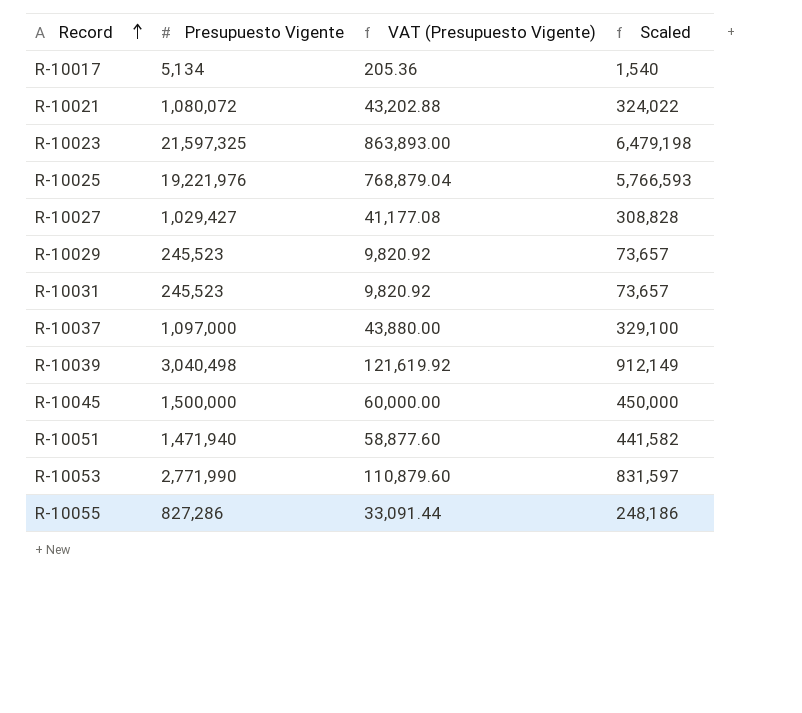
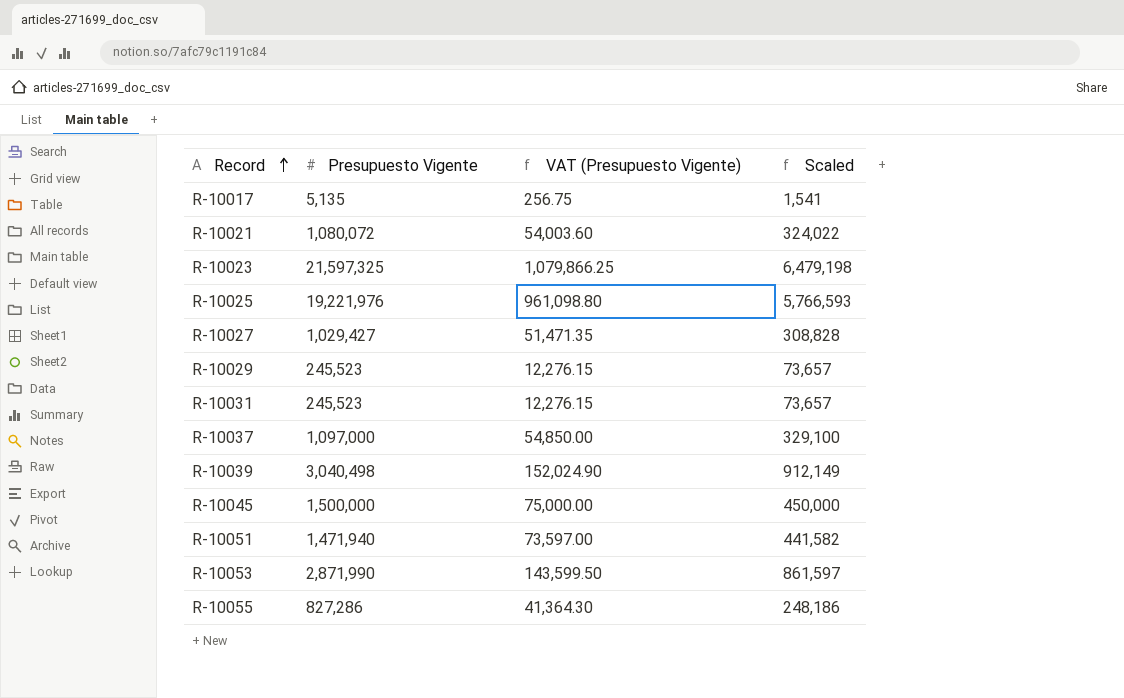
column VAT (Presupuesto Vigente) | formula: [Presupuesto Vigente] * 0.04 -> [Presupuesto Vigente] * 0.05
R-10017 | Presupuesto Vigente: 5,134 -> 5,135
R-10017 | Scaled: 1,540 -> 1,541
R-10053 | Presupuesto Vigente: 2,771,990 -> 2,871,990
R-10053 | Scaled: 831,597 -> 861,597

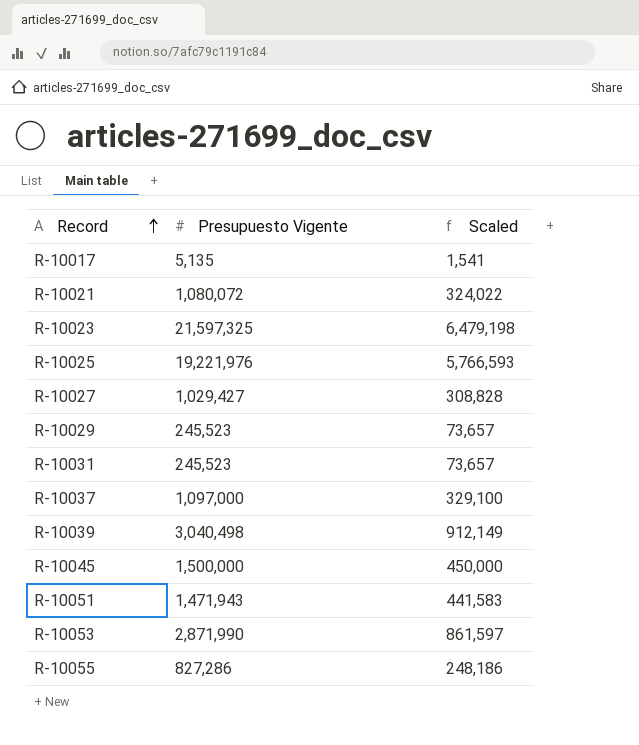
column VAT (Presupuesto Vigente) | formula: [Presupuesto Vigente] * 0.05 -> none
R-10051 | Presupuesto Vigente: 1,471,940 -> 1,471,943
R-10051 | Scaled: 441,582 -> 441,583

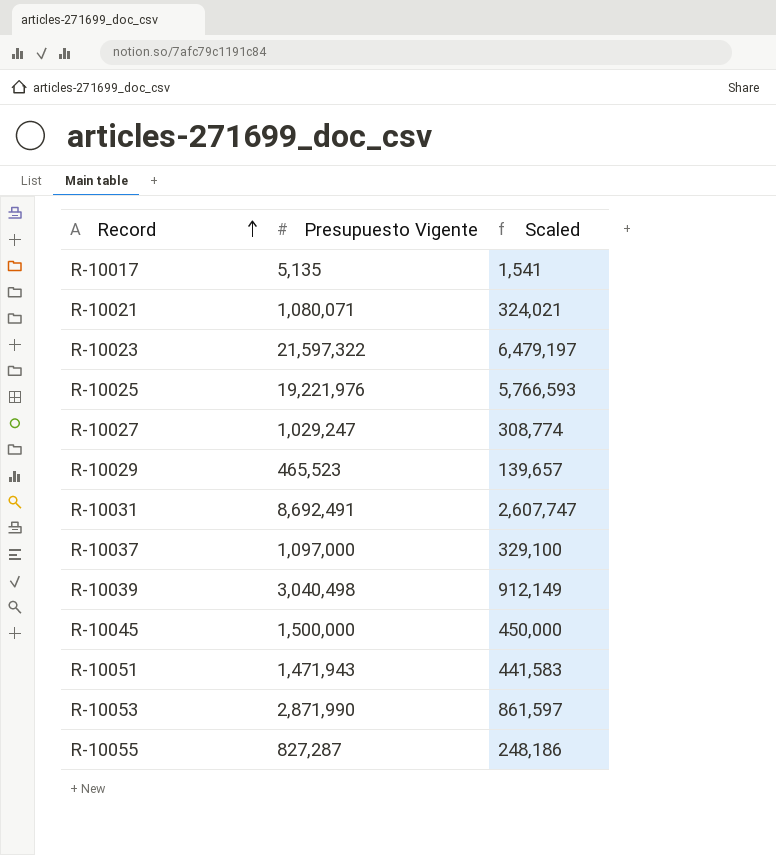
R-10021 | Presupuesto Vigente: 1,080,072 -> 1,080,071
R-10021 | Scaled: 324,022 -> 324,021
R-10023 | Presupuesto Vigente: 21,597,325 -> 21,597,322
R-10023 | Scaled: 6,479,198 -> 6,479,197
R-10027 | Presupuesto Vigente: 1,029,427 -> 1,029,247
R-10027 | Scaled: 308,828 -> 308,774
R-10029 | Presupuesto Vigente: 245,523 -> 465,523
R-10029 | Scaled: 73,657 -> 139,657
R-10031 | Presupuesto Vigente: 245,523 -> 8,692,491
R-10031 | Scaled: 73,657 -> 2,607,747
R-10055 | Presupuesto Vigente: 827,286 -> 827,287

